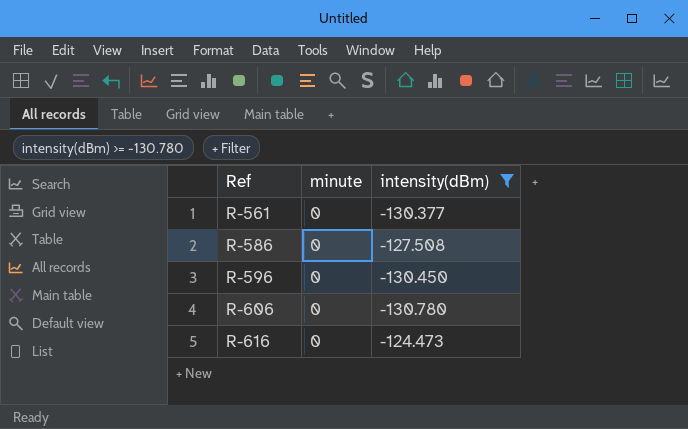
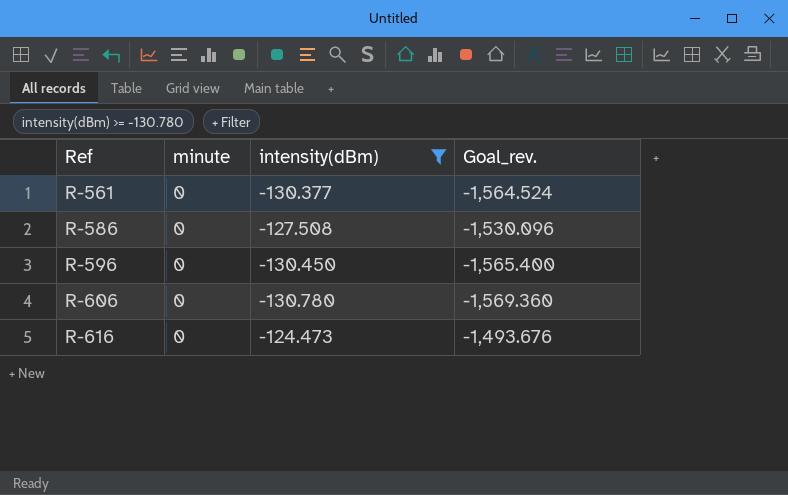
column Goal_rev. | formula: none -> [intensity(dBm)] * 12

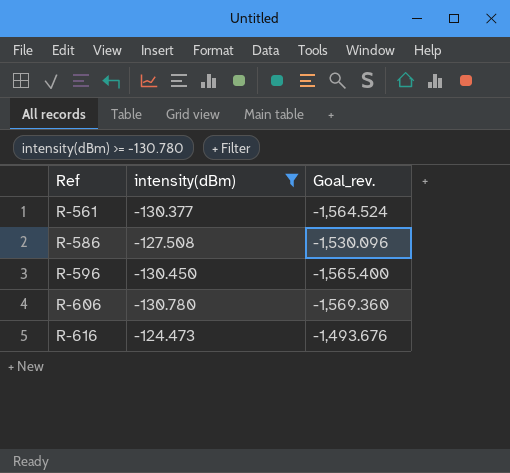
column minute | position: 2 -> none

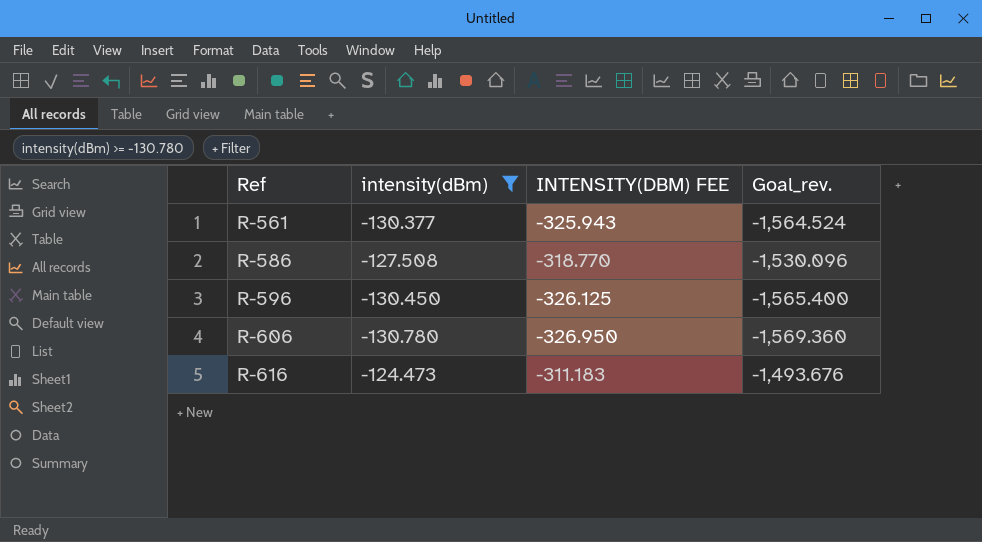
column INTENSITY(DBM) FEE | formula: none -> [intensity(dBm)] * 2.5

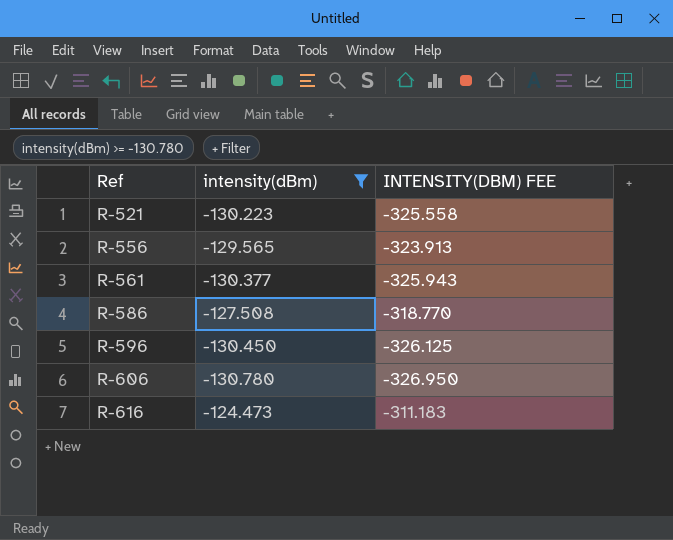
column Goal_rev. | formula: [intensity(dBm)] * 12 -> none
row R-521: none -> -130.223 | -325.558
row R-556: none -> -129.565 | -323.913

